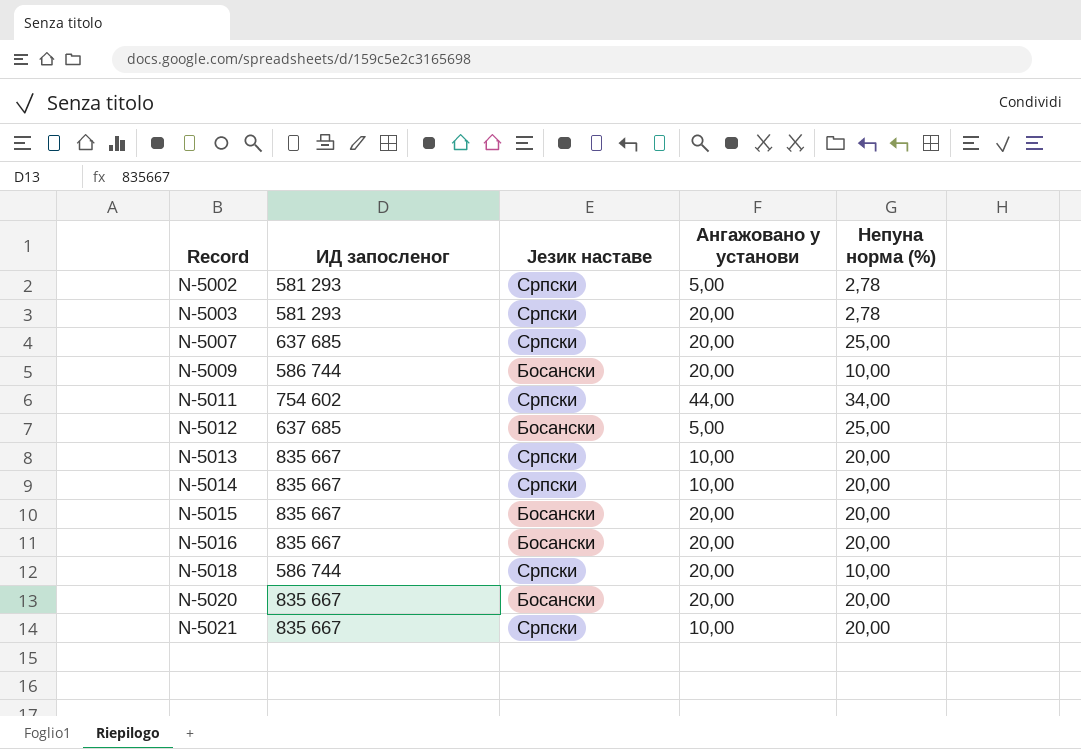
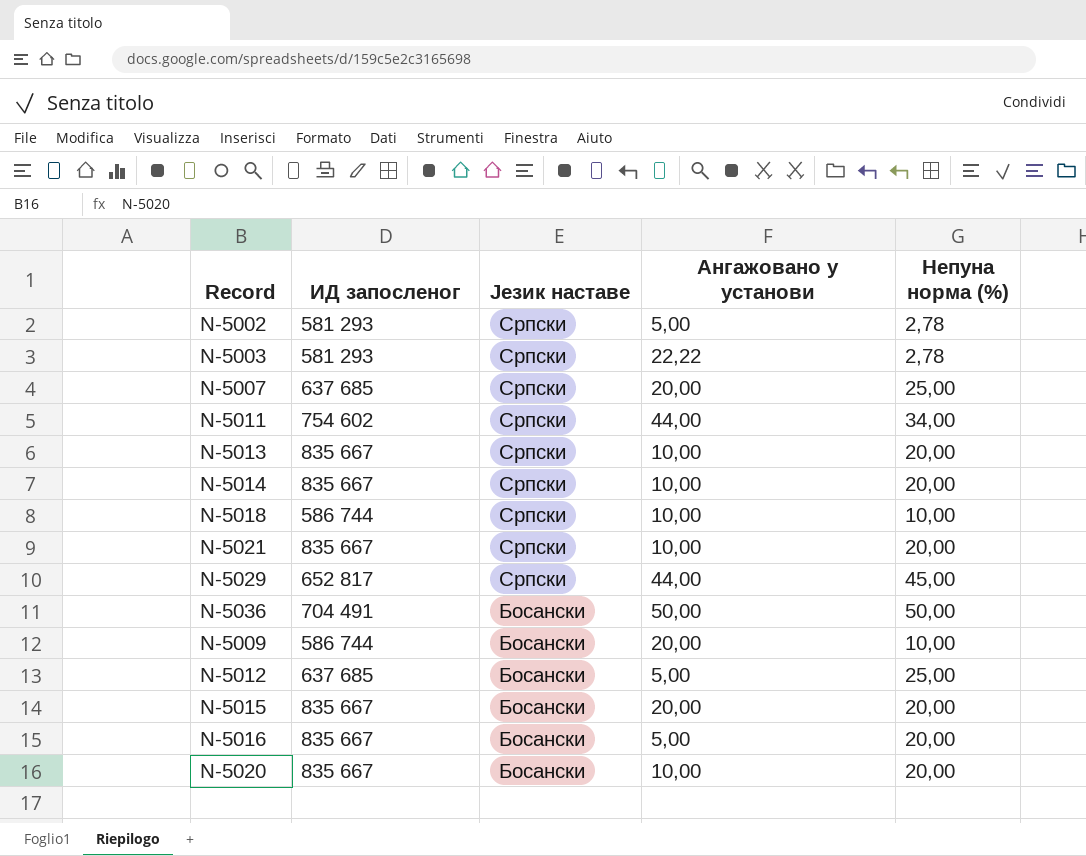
row order: Record ascending -> Језик наставе descending
N-5003 | Ангажовано у установи: 20,00 -> 22,22
N-5018 | Ангажовано у установи: 20,00 -> 10,00
row N-5029: none -> 652 817 | Српски | 44,00 | 45,00
row N-5036: none -> 704 491 | Босански | 50,00 | 50,00
N-5016 | Ангажовано у установи: 20,00 -> 5,00
N-5020 | Ангажовано у установи: 20,00 -> 10,00

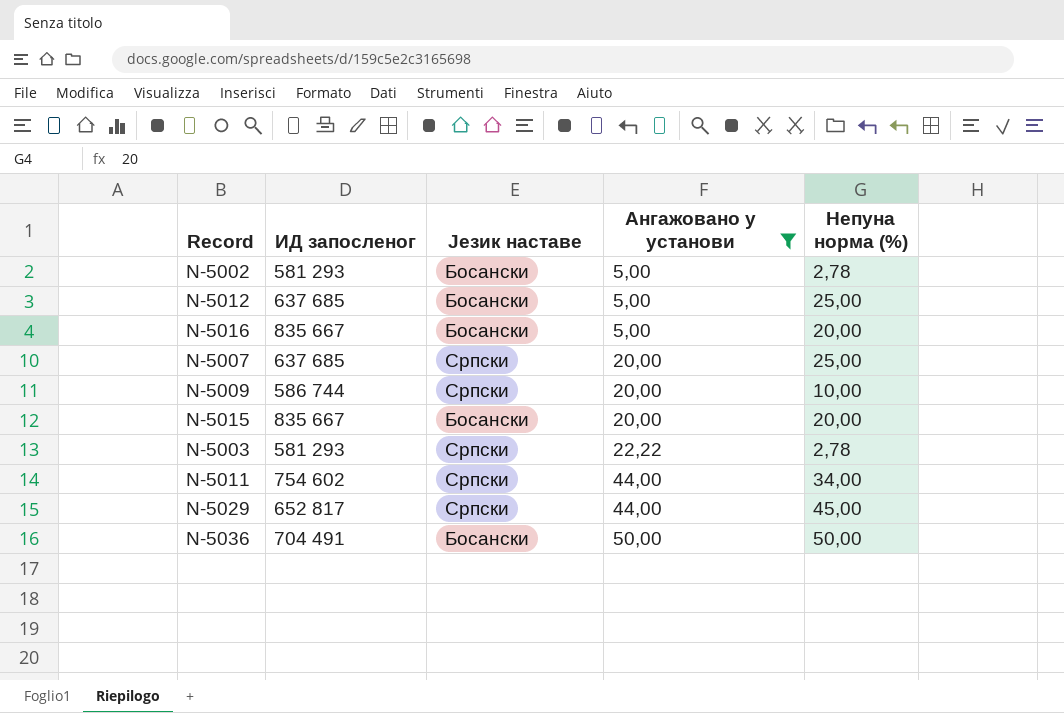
filter: none -> Ангажовано у установи != 10,00
row order: Језик наставе descending -> Ангажовано у установи ascending
N-5002 | Језик наставе: Српски -> Босански
N-5009 | Језик наставе: Босански -> Српски

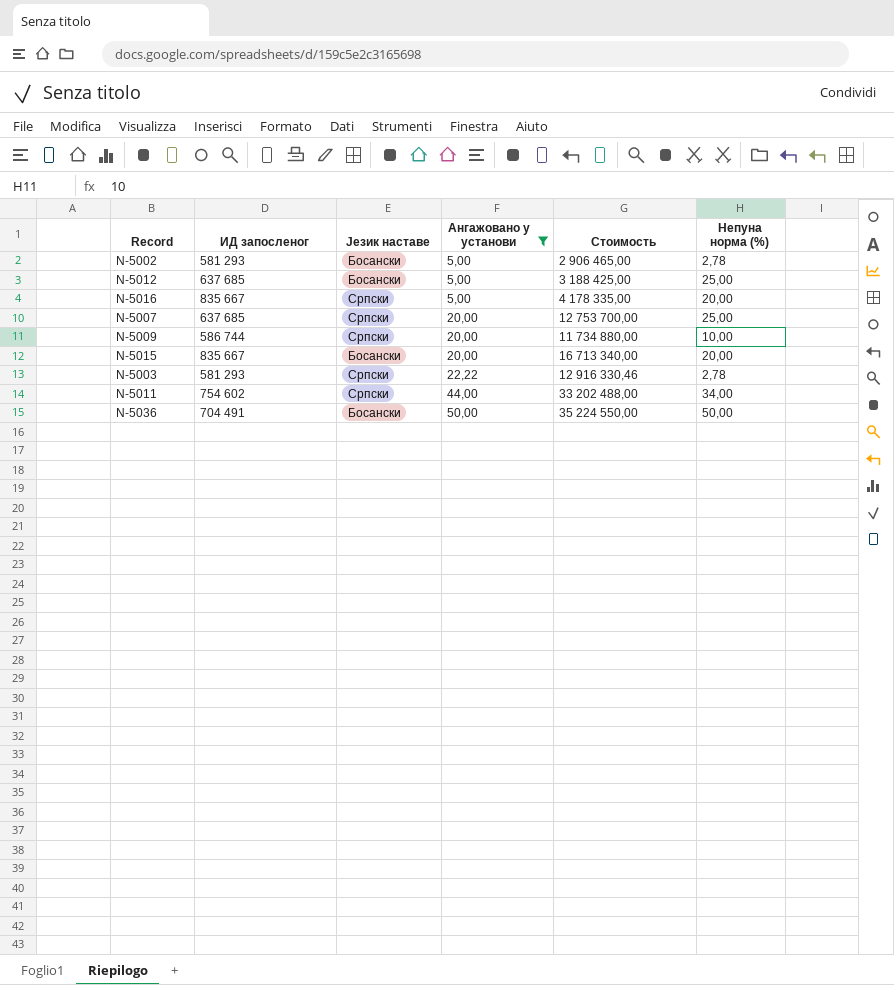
column Стоимость | formula: none -> [ИД запосленог] * [Ангажовано у установи]
row N-5029: 652 817 | Српски | 44,00 | 45,00 -> none
N-5016 | Језик наставе: Босански -> Српски

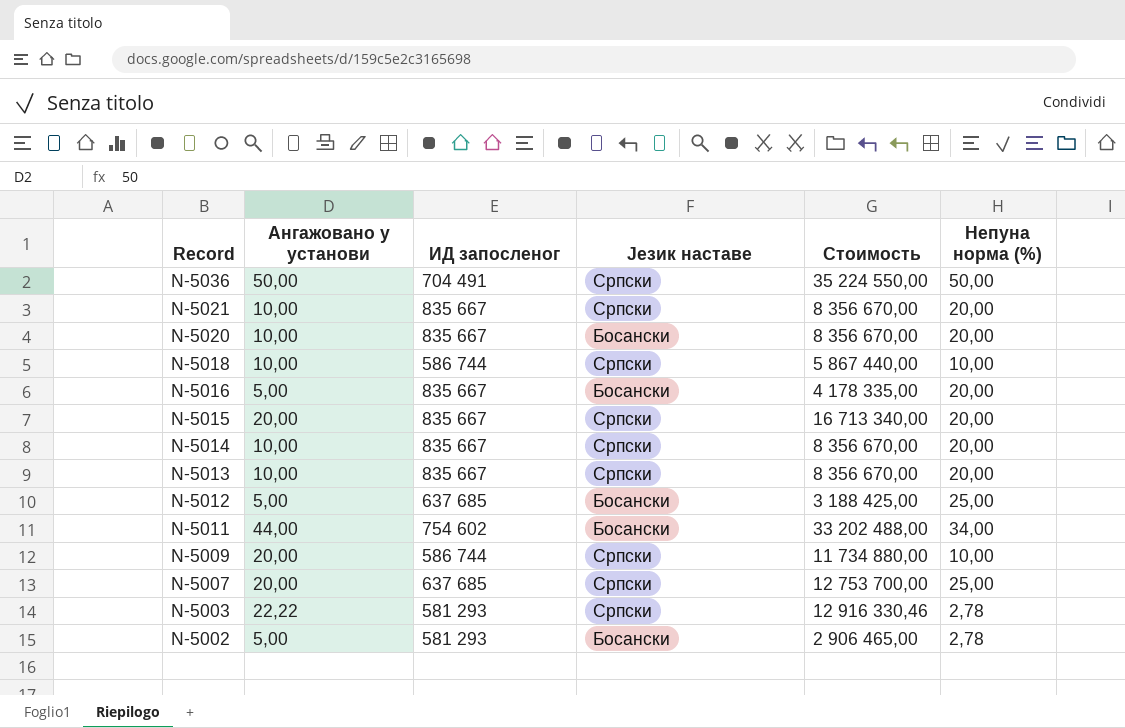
filter: Ангажовано у установи != 10,00 -> none
row order: Ангажовано у установи ascending -> Record descending
column Ангажовано у установи | position: 4 -> 2
N-5036 | Језик наставе: Босански -> Српски
N-5016 | Језик наставе: Српски -> Босански
N-5015 | Језик наставе: Босански -> Српски
N-5011 | Језик наставе: Српски -> Босански

